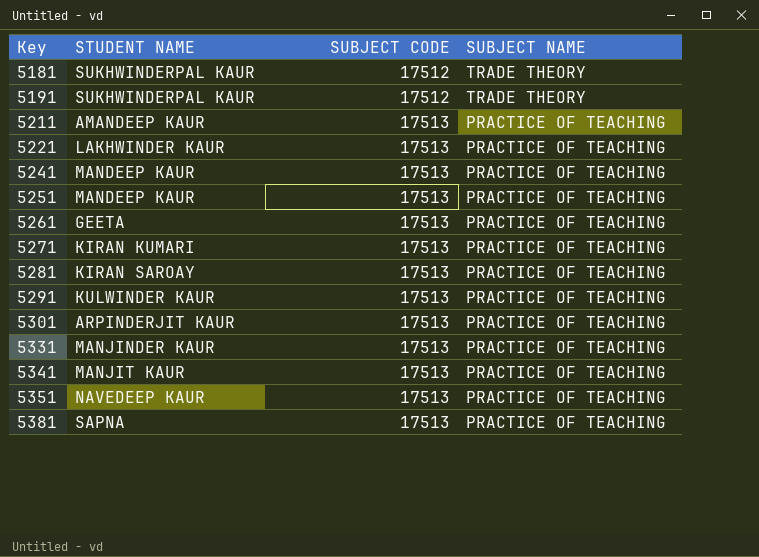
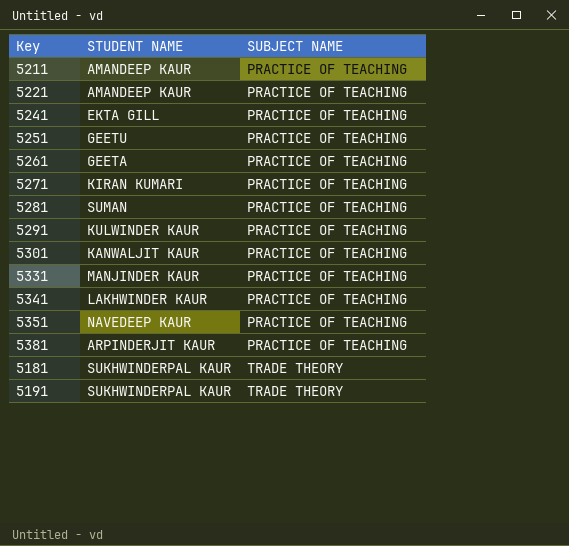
row order: Key ascending -> SUBJECT NAME ascending
column SUBJECT CODE | position: 3 -> none
5221 | STUDENT NAME: LAKHWINDER KAUR -> AMANDEEP KAUR
5241 | STUDENT NAME: MANDEEP KAUR -> EKTA GILL
5251 | STUDENT NAME: MANDEEP KAUR -> GEETU
5281 | STUDENT NAME: KIRAN SAROAY -> SUMAN
5301 | STUDENT NAME: ARPINDERJIT KAUR -> KANWALJIT KAUR
5341 | STUDENT NAME: MANJIT KAUR -> LAKHWINDER KAUR
5381 | STUDENT NAME: SAPNA -> ARPINDERJIT KAUR

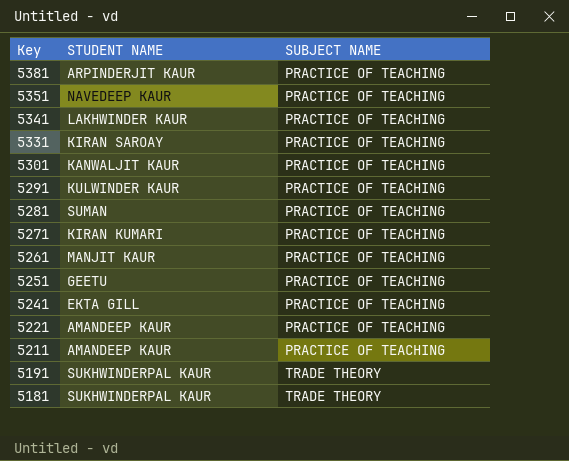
row order: SUBJECT NAME ascending -> Key descending
5331 | STUDENT NAME: MANJINDER KAUR -> KIRAN SAROAY
5261 | STUDENT NAME: GEETA -> MANJIT KAUR

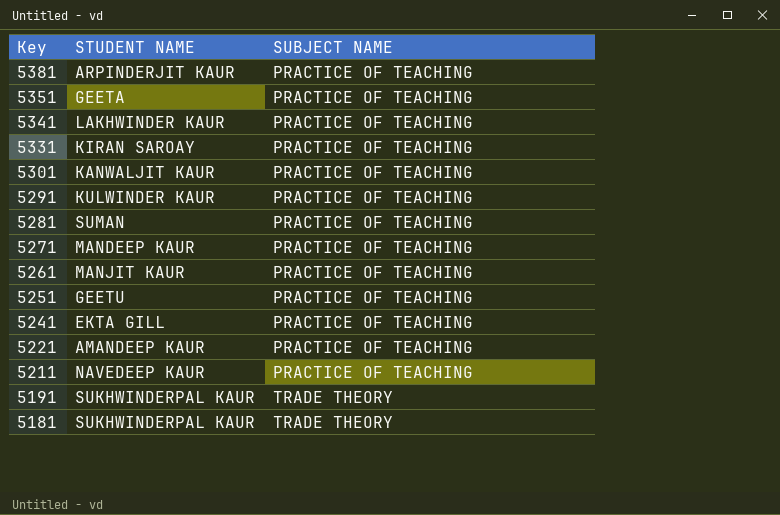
5351 | STUDENT NAME: NAVEDEEP KAUR -> GEETA
5271 | STUDENT NAME: KIRAN KUMARI -> MANDEEP KAUR
5211 | STUDENT NAME: AMANDEEP KAUR -> NAVEDEEP KAUR

